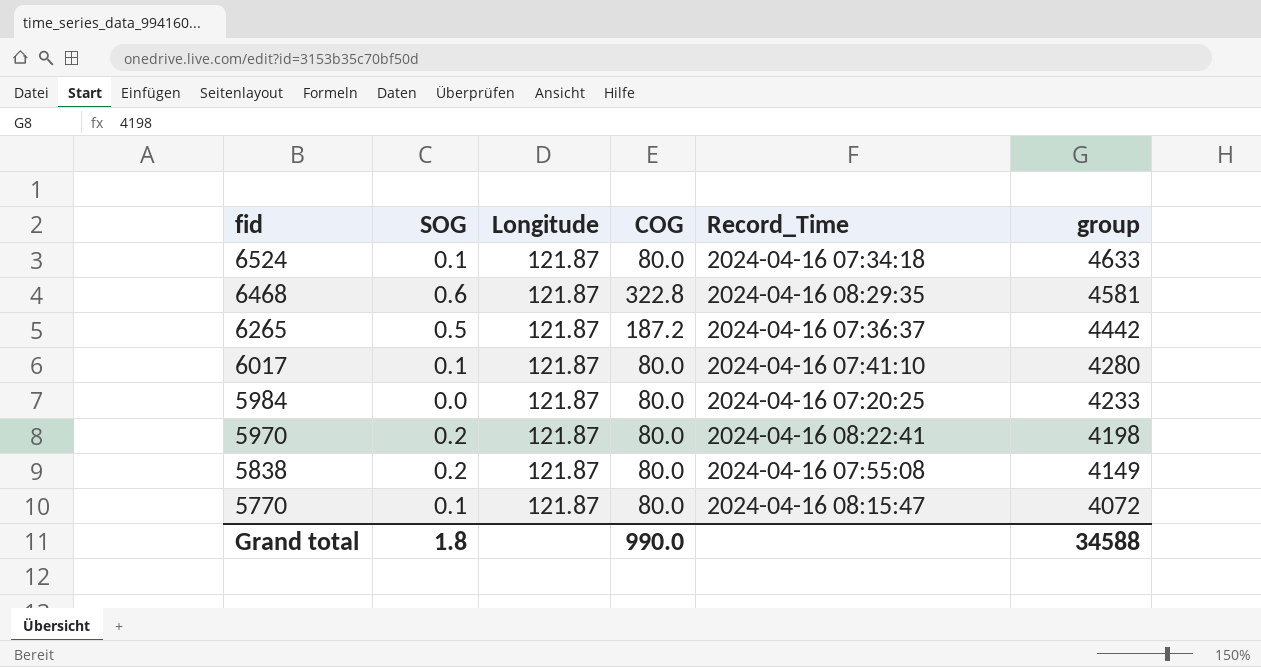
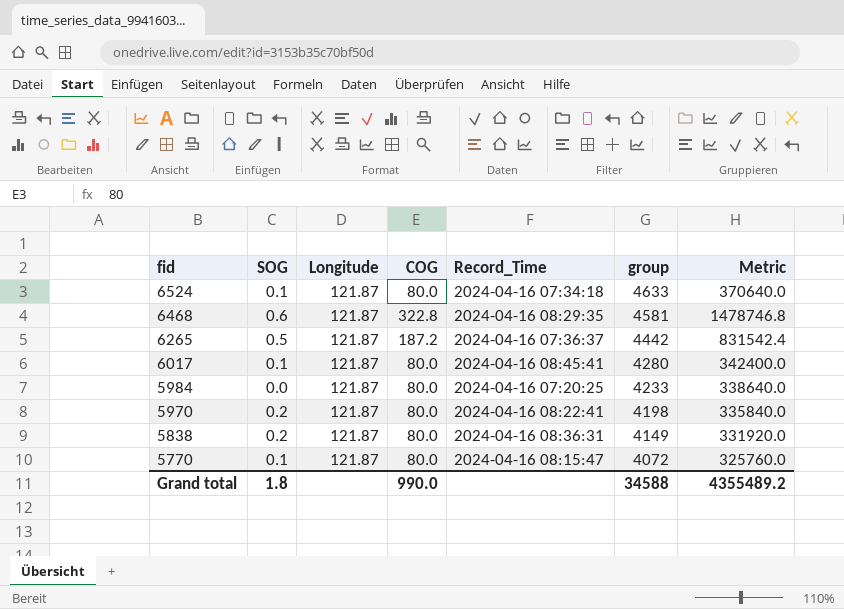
column Metric | formula: none -> [COG] * [group]
6017 | Record_Time: 2024-04-16 07:41:10 -> 2024-04-16 08:45:41
5838 | Record_Time: 2024-04-16 07:55:08 -> 2024-04-16 08:36:31

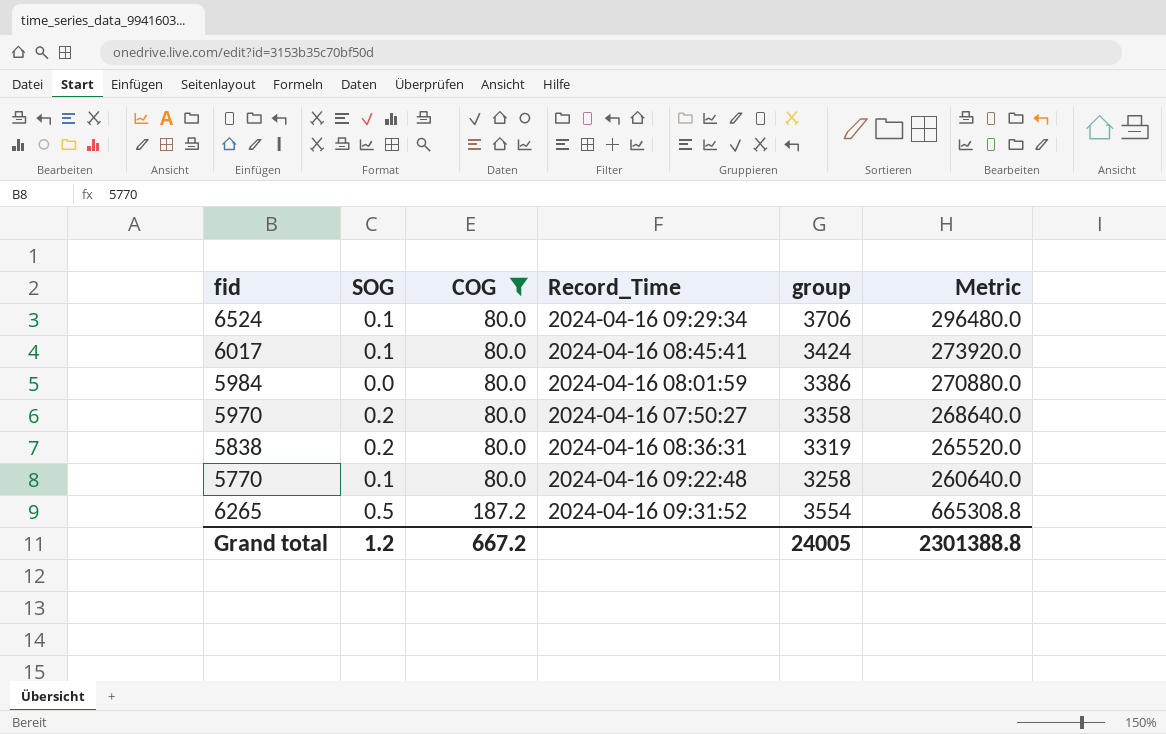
filter: none -> COG != 322.8
row order: fid descending -> COG ascending
column Longitude | position: 3 -> none
6524 | Record_Time: 2024-04-16 07:34:18 -> 2024-04-16 09:29:34
6524 | group: 4633 -> 3706
6524 | Metric: 370640.0 -> 296480.0
6017 | group: 4280 -> 3424
6017 | Metric: 342400.0 -> 273920.0
5984 | Record_Time: 2024-04-16 07:20:25 -> 2024-04-16 08:01:59
5984 | group: 4233 -> 3386
5984 | Metric: 338640.0 -> 270880.0
5970 | Record_Time: 2024-04-16 08:22:41 -> 2024-04-16 07:50:27
5970 | group: 4198 -> 3358
5970 | Metric: 335840.0 -> 268640.0
5838 | group: 4149 -> 3319
5838 | Metric: 331920.0 -> 265520.0
5770 | Record_Time: 2024-04-16 08:15:47 -> 2024-04-16 09:22:48
5770 | group: 4072 -> 3258
5770 | Metric: 325760.0 -> 260640.0
6265 | Record_Time: 2024-04-16 07:36:37 -> 2024-04-16 09:31:52
6265 | group: 4442 -> 3554
6265 | Metric: 831542.4 -> 665308.8
Grand total | SOG: 1.8 -> 1.2
Grand total | COG: 990.0 -> 667.2
Grand total | group: 34588 -> 24005
Grand total | Metric: 4355489.2 -> 2301388.8

